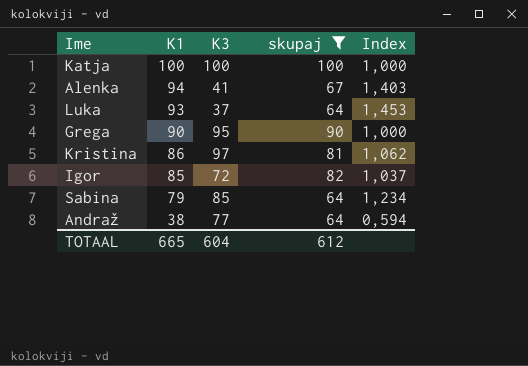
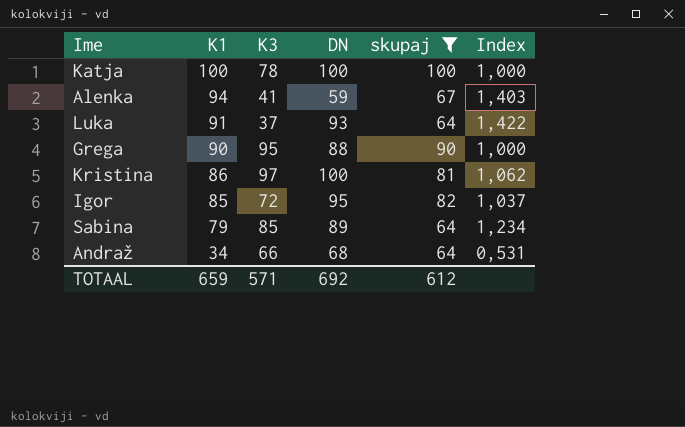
column DN | position: none -> 4
Katja | K3: 100 -> 78
Luka | K1: 93 -> 91
Luka | Index: 1,453 -> 1,422
Andraž | K1: 38 -> 34
Andraž | K3: 77 -> 66
Andraž | Index: 0,594 -> 0,531
TOTAAL | K1: 665 -> 659
TOTAAL | K3: 604 -> 571

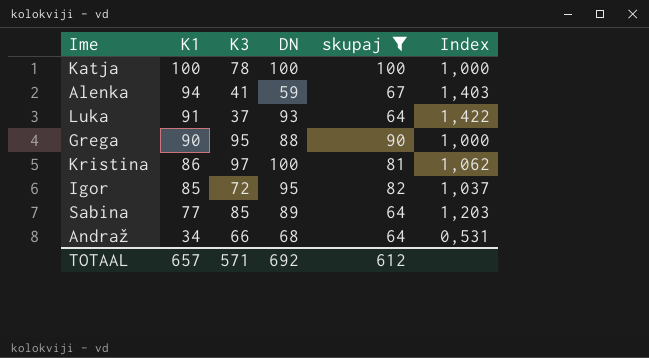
Sabina | K1: 79 -> 77
Sabina | Index: 1,234 -> 1,203
TOTAAL | K1: 659 -> 657

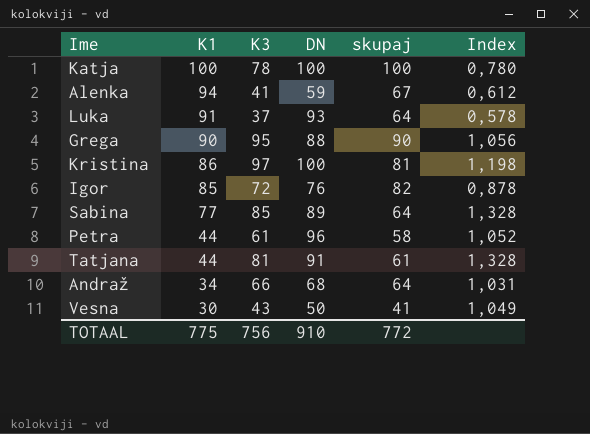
filter: skupaj >= 64 -> none
column Index | formula: [K1] / [skupaj] -> [K3] / [skupaj]
Igor | DN: 95 -> 76
TOTAAL | K1: 657 -> 775
TOTAAL | K3: 571 -> 756
TOTAAL | DN: 692 -> 910
TOTAAL | skupaj: 612 -> 772

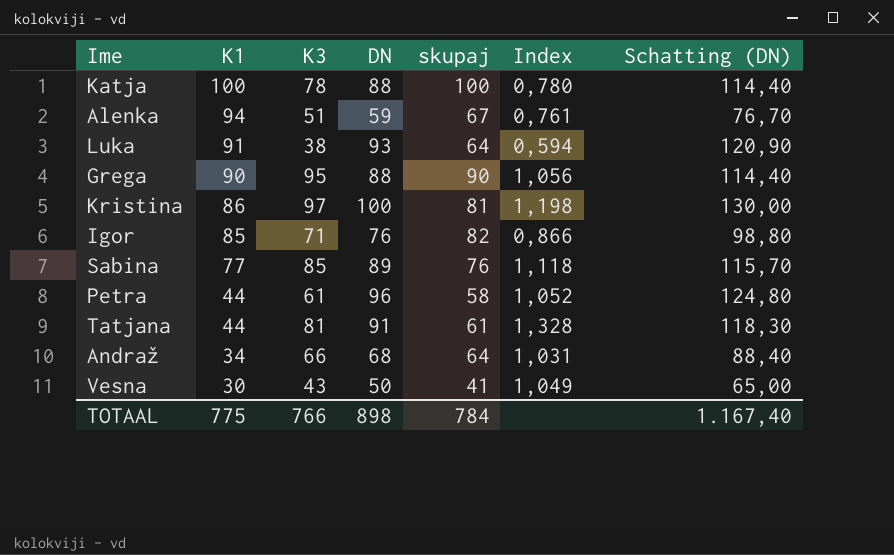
column Schatting (DN) | formula: none -> [DN] * 1,3
Katja | DN: 100 -> 88
Alenka | K3: 41 -> 51
Alenka | Index: 0,612 -> 0,761
Luka | K3: 37 -> 38
Luka | Index: 0,578 -> 0,594
Igor | K3: 72 -> 71
Igor | Index: 0,878 -> 0,866
Sabina | skupaj: 64 -> 76
Sabina | Index: 1,328 -> 1,118
TOTAAL | K3: 756 -> 766
TOTAAL | DN: 910 -> 898
TOTAAL | skupaj: 772 -> 784

